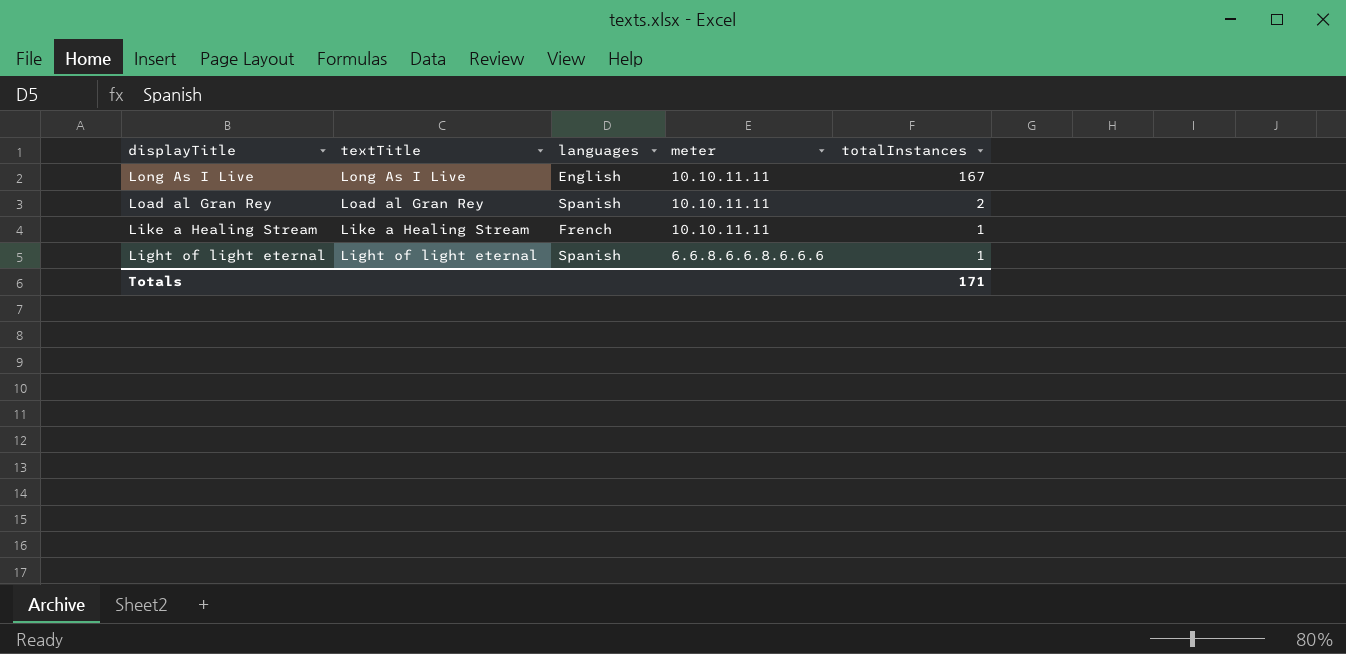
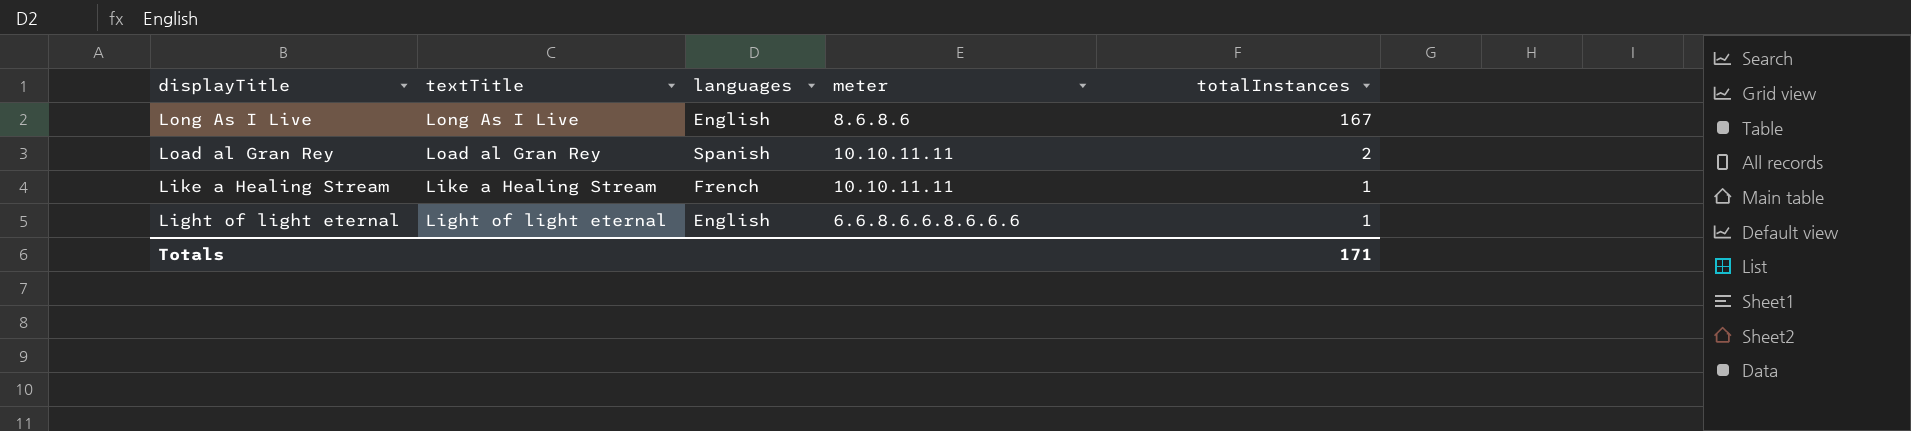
Long As I Live | meter: 10.10.11.11 -> 8.6.8.6
Light of light eternal | languages: Spanish -> English

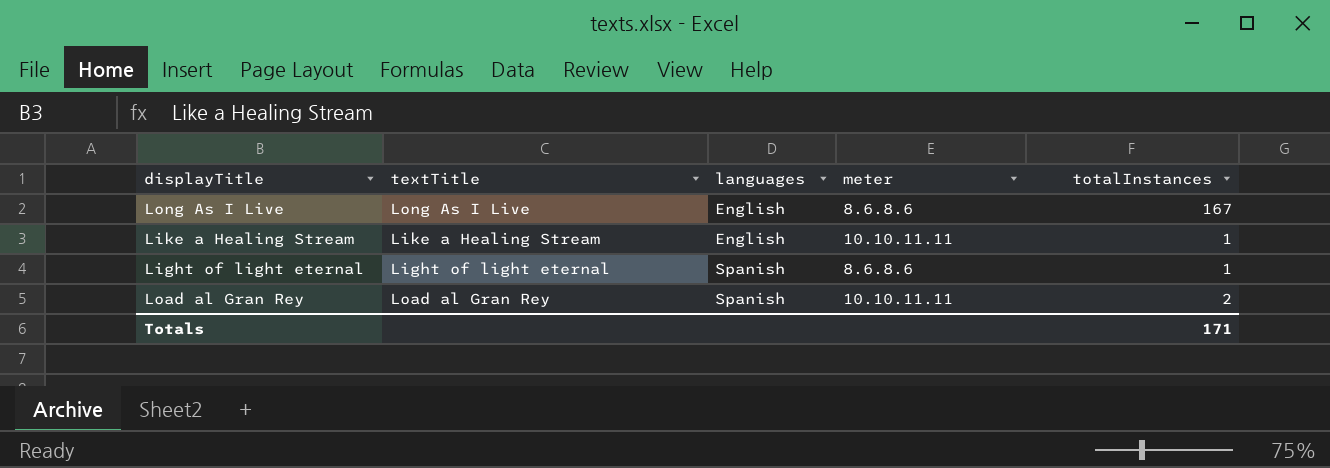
row order: displayTitle descending -> languages ascending
Like a Healing Stream | languages: French -> English
Light of light eternal | languages: English -> Spanish
Light of light eternal | meter: 6.6.8.6.6.8.6.6.6 -> 8.6.8.6

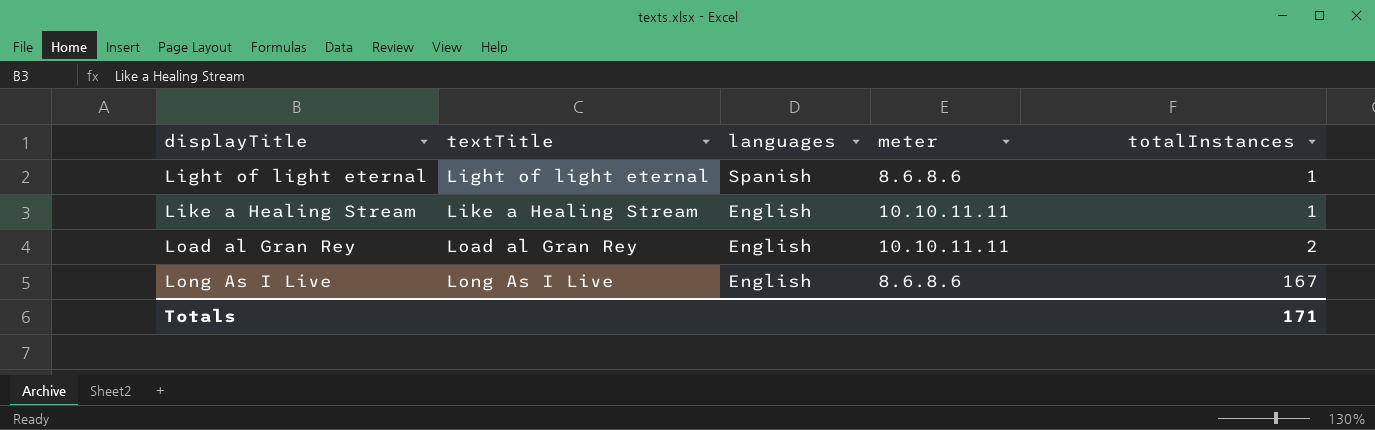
row order: languages ascending -> displayTitle ascending
Load al Gran Rey | languages: Spanish -> English

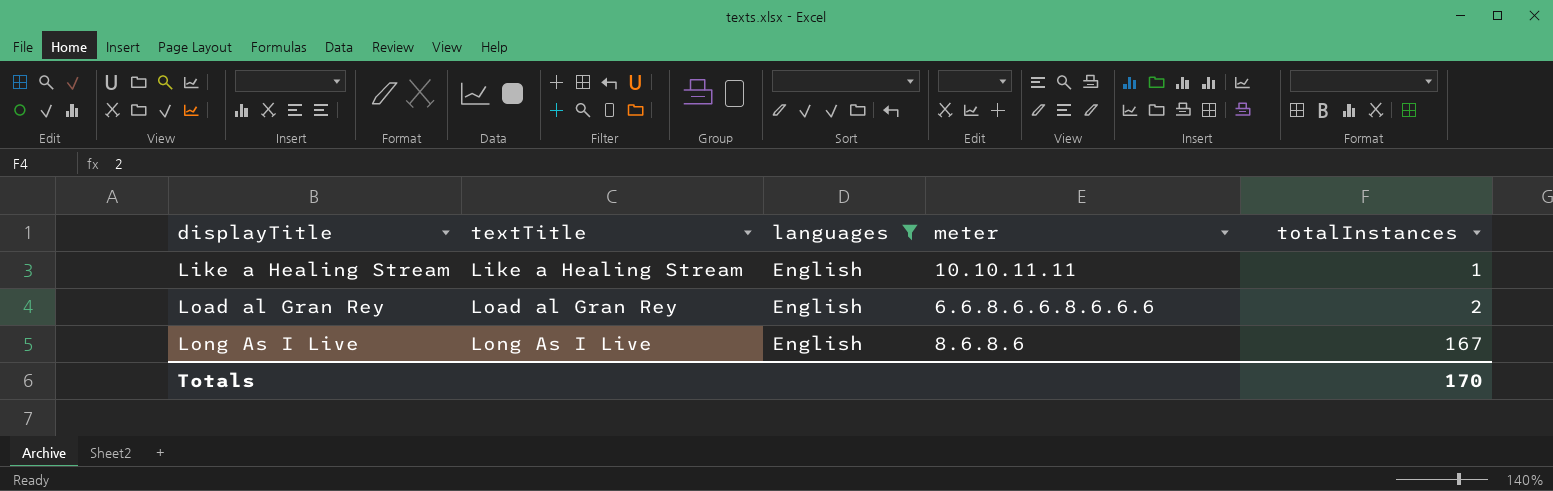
filter: none -> languages = English
Load al Gran Rey | meter: 10.10.11.11 -> 6.6.8.6.6.8.6.6.6
Totals | totalInstances: 171 -> 170

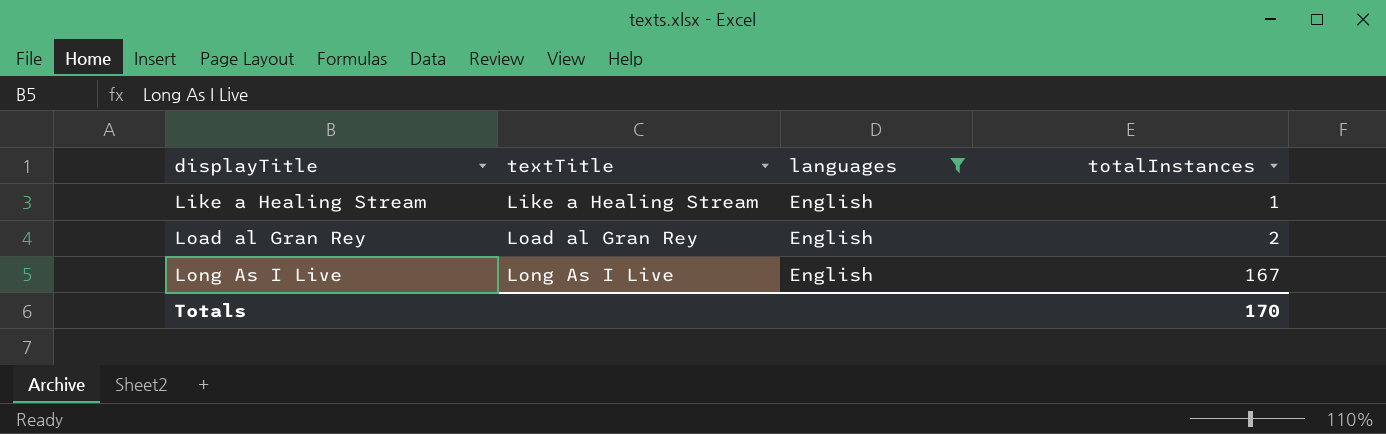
column meter | position: 4 -> none

